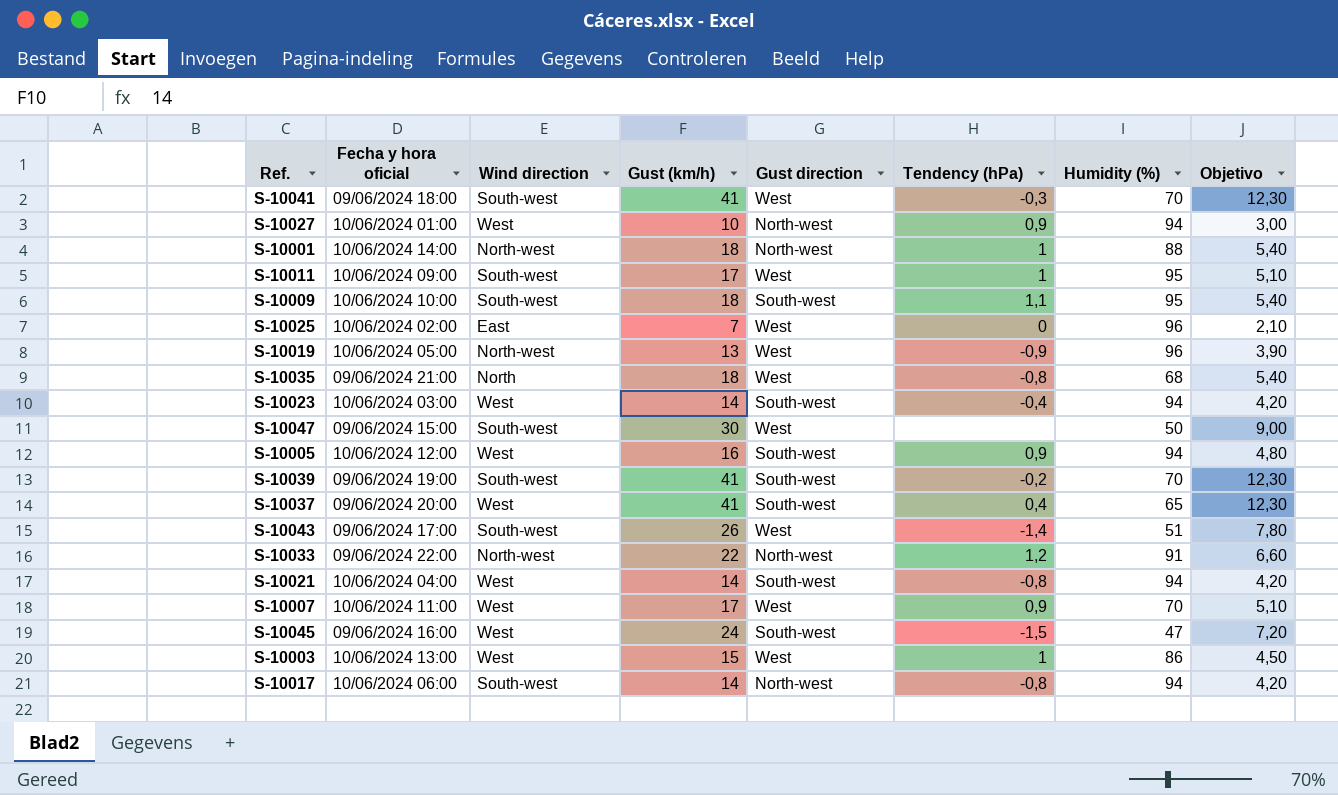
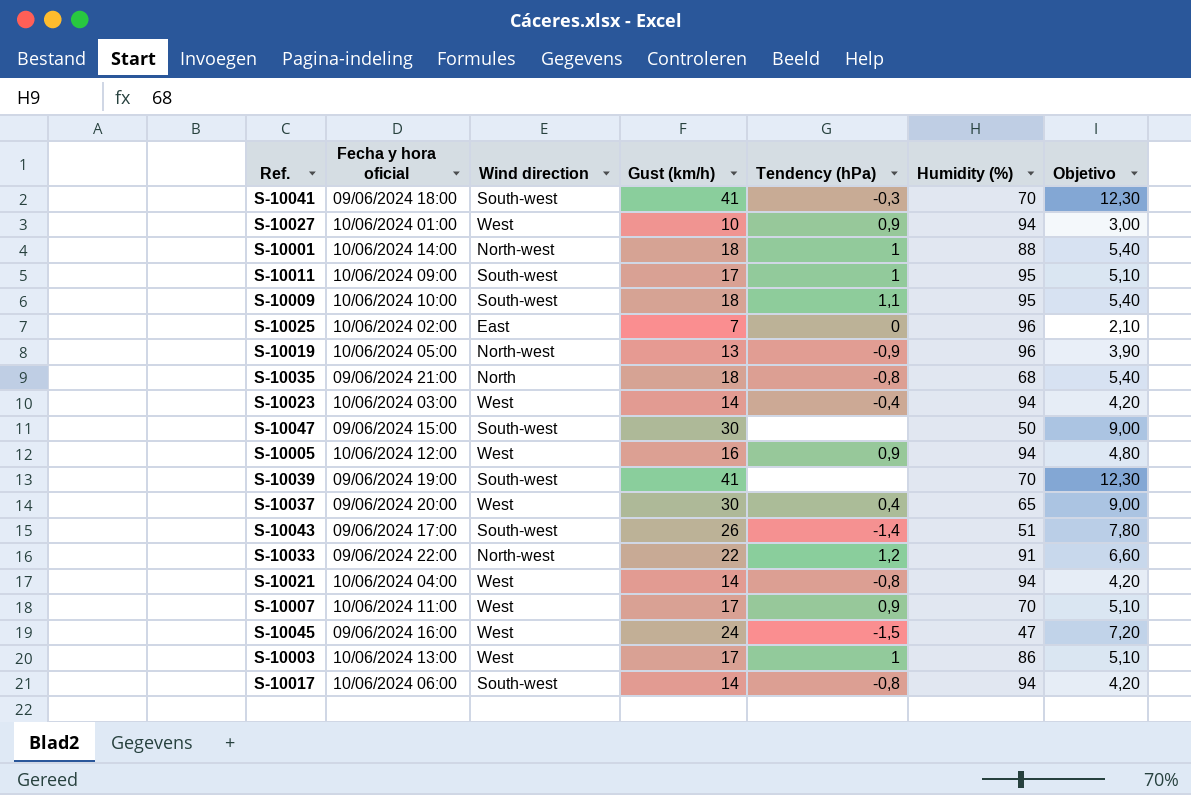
column Gust direction | position: 5 -> none
S-10039 | Tendency (hPa): -0,2 -> none
S-10037 | Gust (km/h): 41 -> 30
S-10037 | Objetivo: 12,30 -> 9,00
S-10003 | Gust (km/h): 15 -> 17
S-10003 | Objetivo: 4,50 -> 5,10

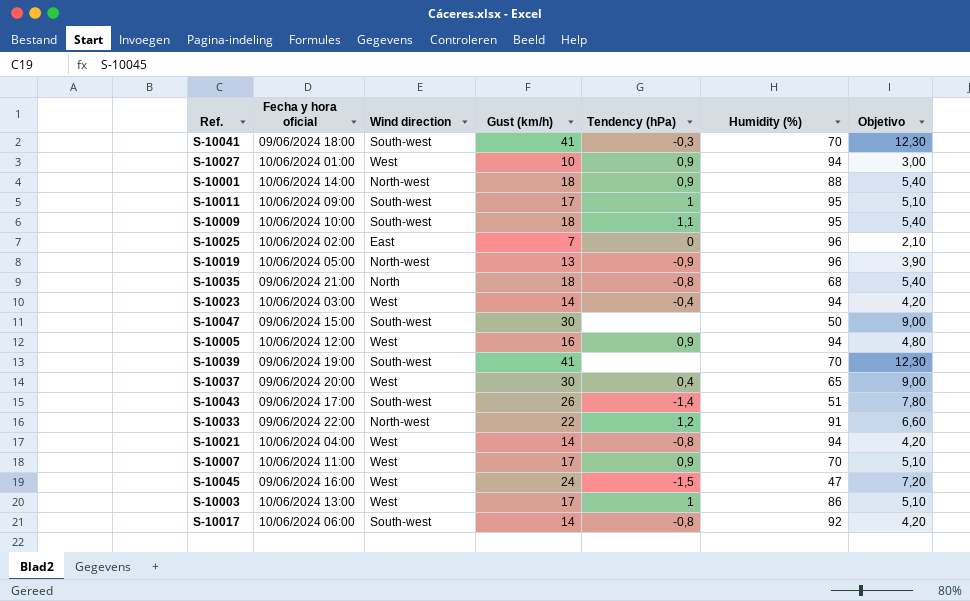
S-10001 | Tendency (hPa): 1 -> 0,9
S-10017 | Humidity (%): 94 -> 92

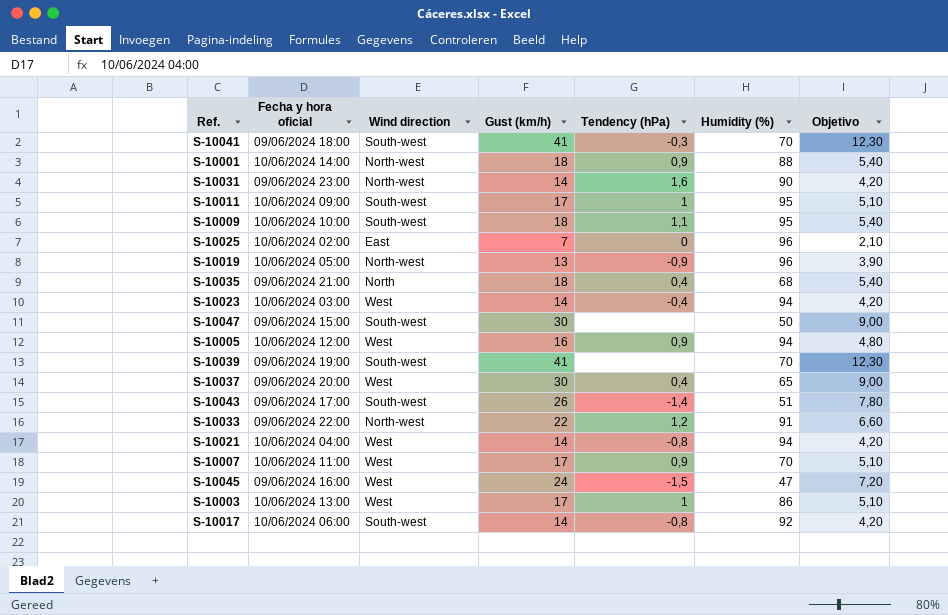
row S-10027: 10/06/2024 01:00 | West | 10 | 0,9 | 94 | 3,00 -> none
row S-10031: none -> 09/06/2024 23:00 | North-west | 14 | 1,6 | 90 | 4,20
S-10035 | Tendency (hPa): -0,8 -> 0,4

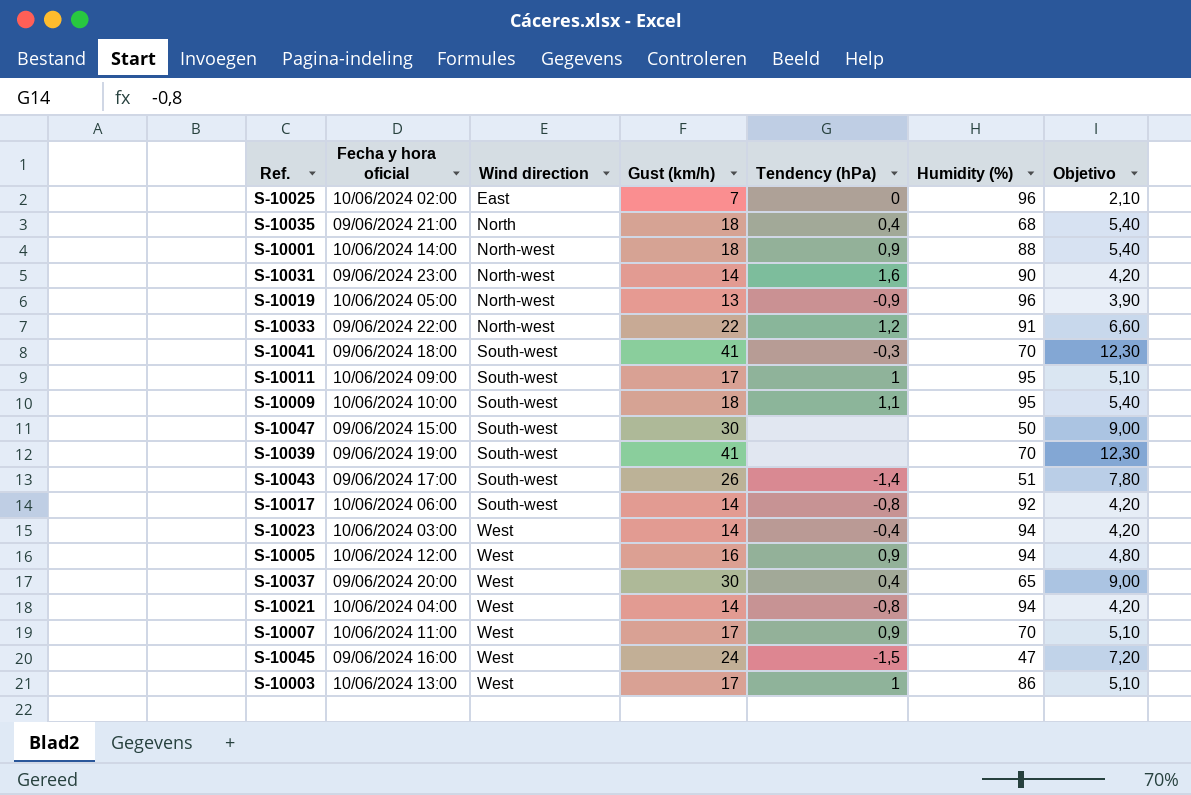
row order: none -> Wind direction ascending

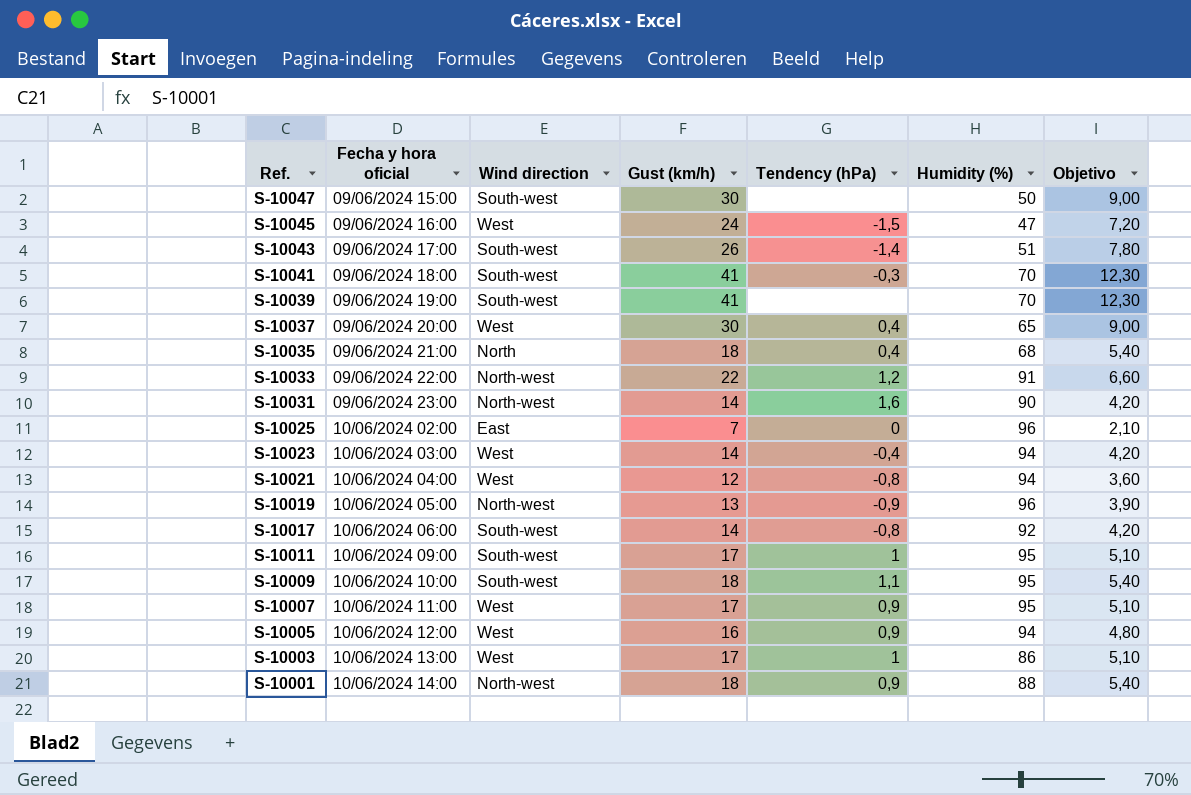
row order: Wind direction ascending -> Ref. descending
S-10021 | Gust (km/h): 14 -> 12
S-10021 | Objetivo: 4,20 -> 3,60
S-10007 | Humidity (%): 70 -> 95

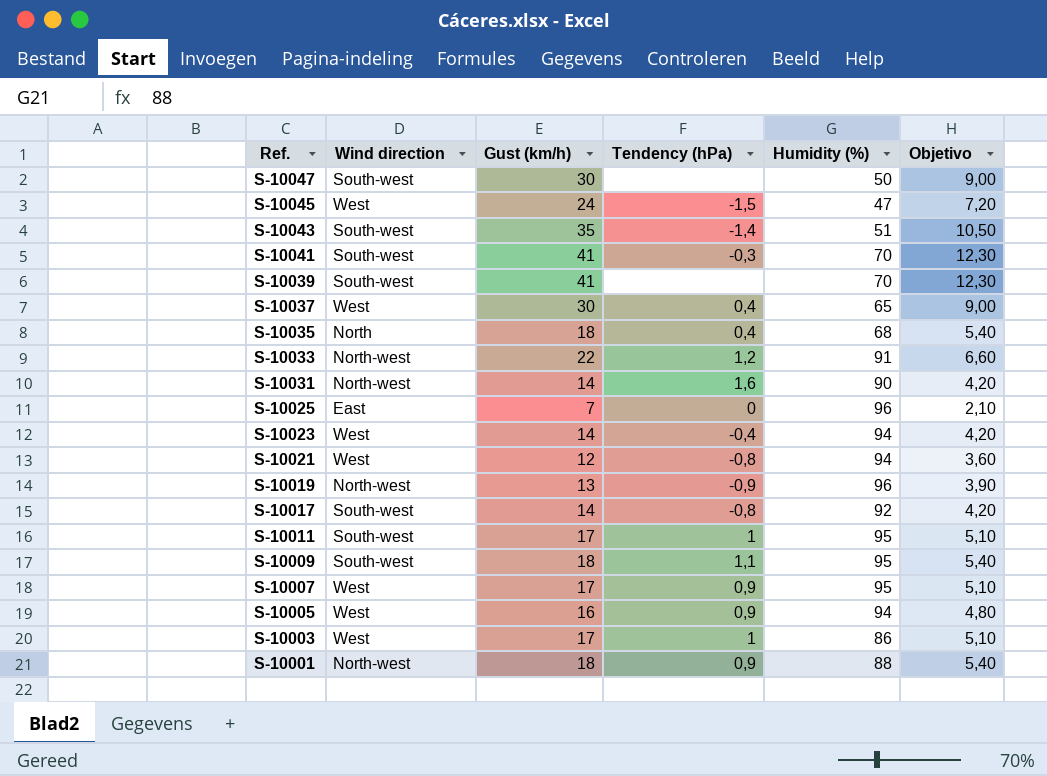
column Fecha y hora oficial | position: 2 -> none
S-10043 | Gust (km/h): 26 -> 35
S-10043 | Objetivo: 7,80 -> 10,50

